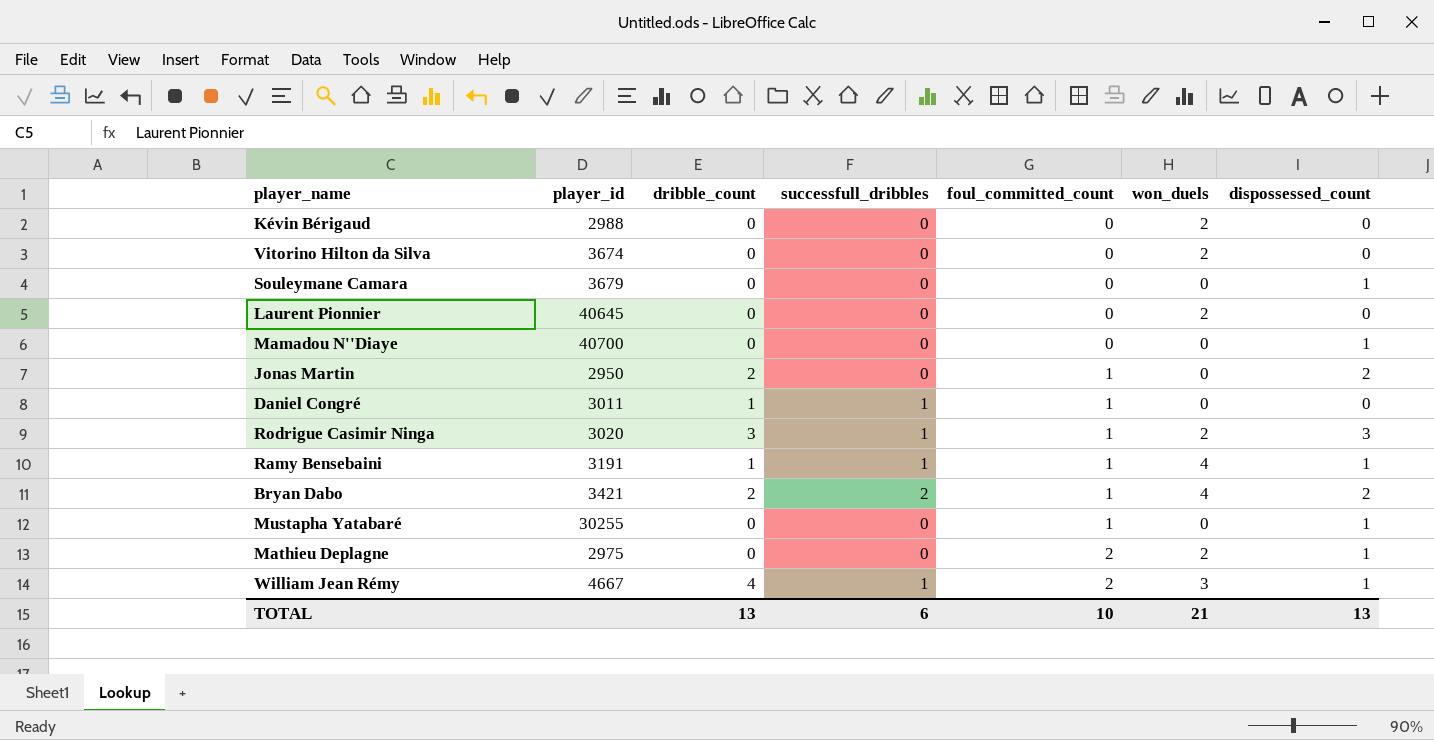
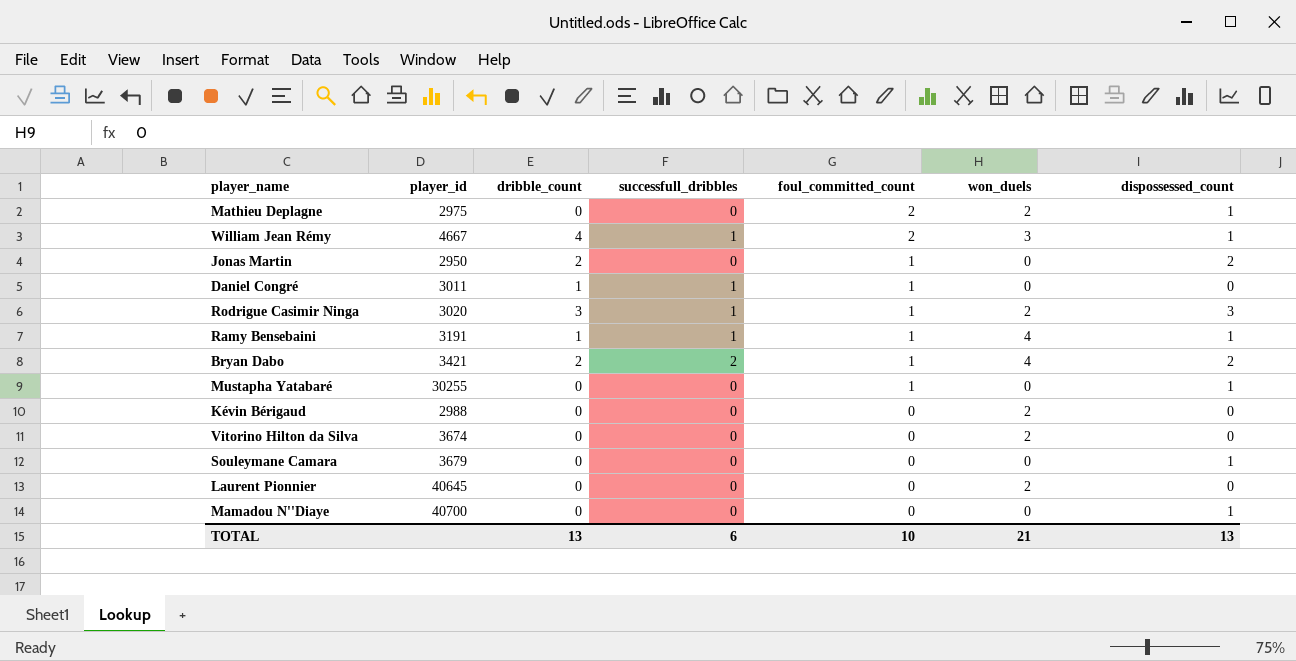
row order: foul_committed_count ascending -> foul_committed_count descending

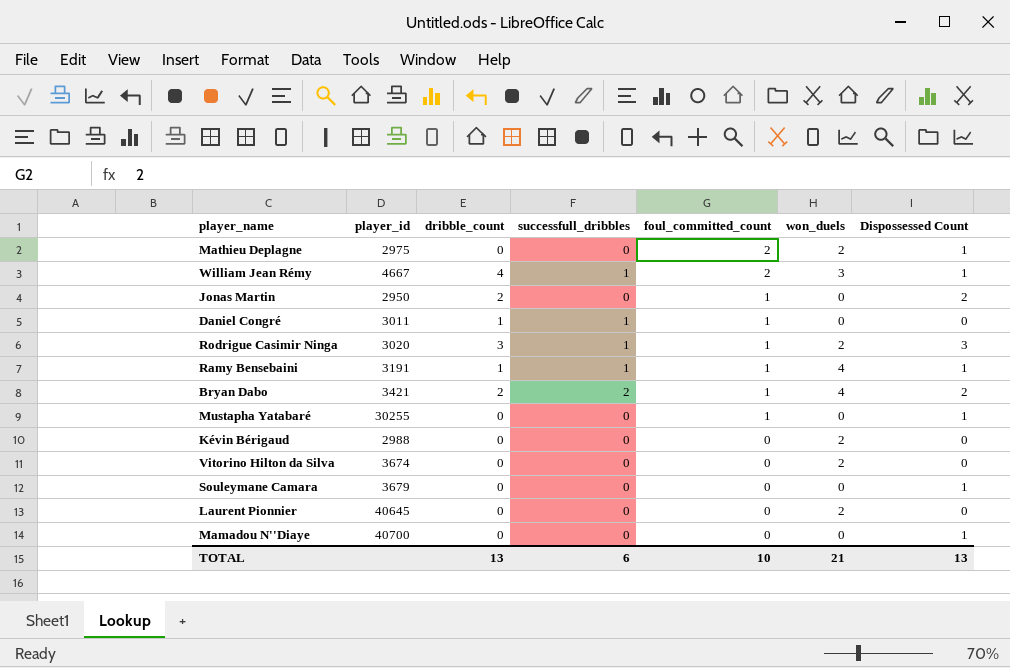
column name: dispossessed_count -> Dispossessed Count

